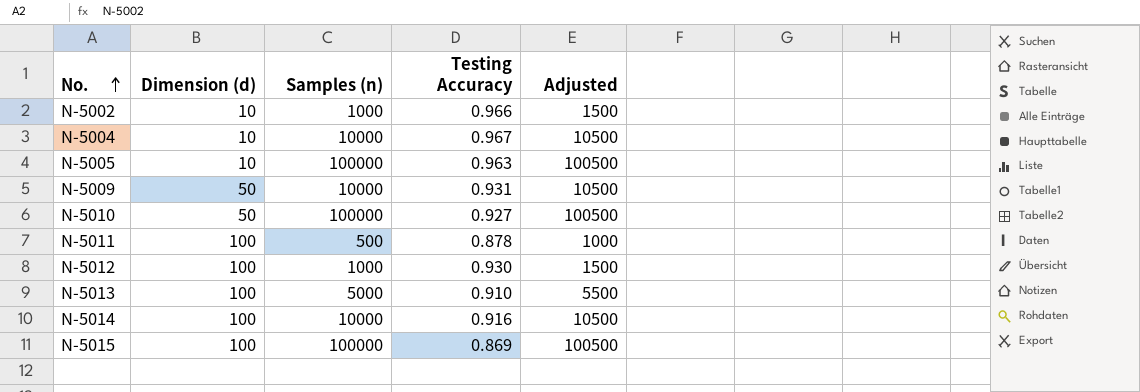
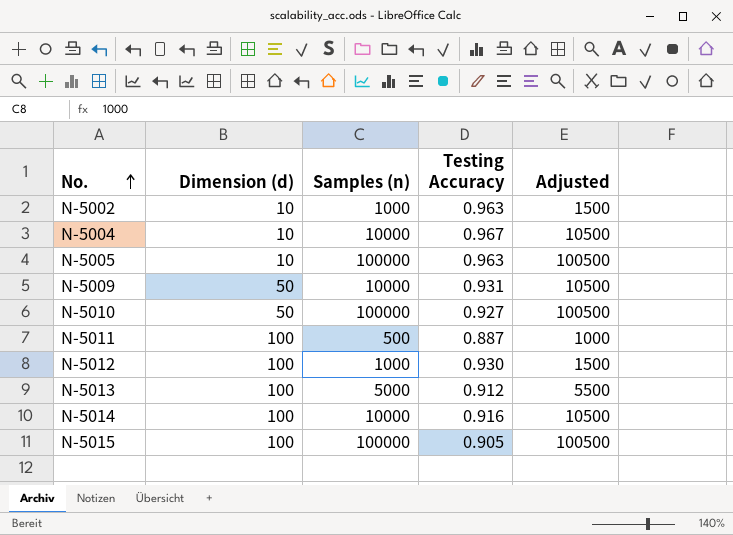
N-5002 | Testing Accuracy: 0.966 -> 0.963
N-5011 | Testing Accuracy: 0.878 -> 0.887
N-5013 | Testing Accuracy: 0.910 -> 0.912
N-5015 | Testing Accuracy: 0.869 -> 0.905

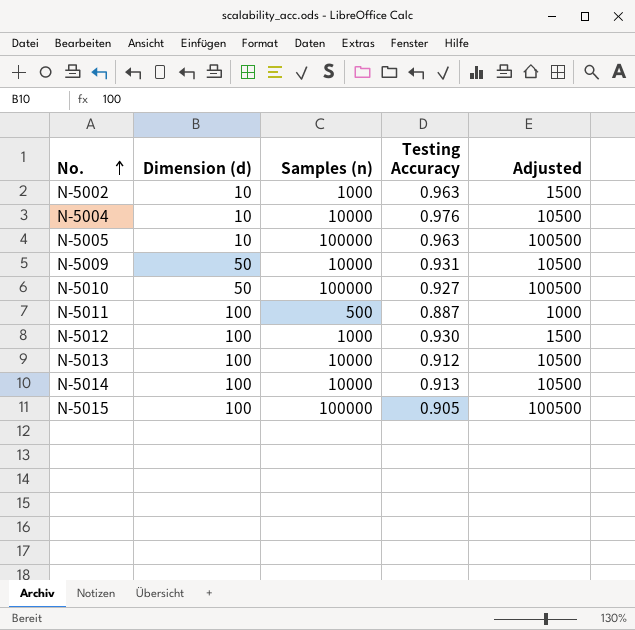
N-5004 | Testing Accuracy: 0.967 -> 0.976
N-5013 | Samples (n): 5000 -> 10000
N-5013 | Adjusted: 5500 -> 10500
N-5014 | Testing Accuracy: 0.916 -> 0.913

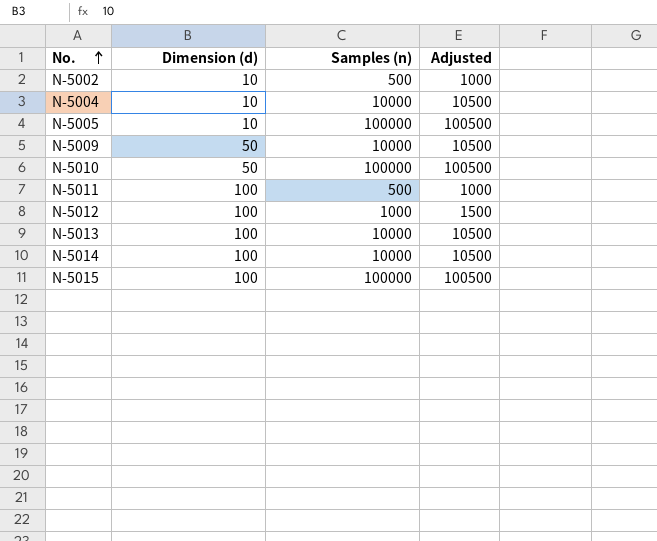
column Testing Accuracy | position: 4 -> none
N-5002 | Samples (n): 1000 -> 500
N-5002 | Adjusted: 1500 -> 1000

